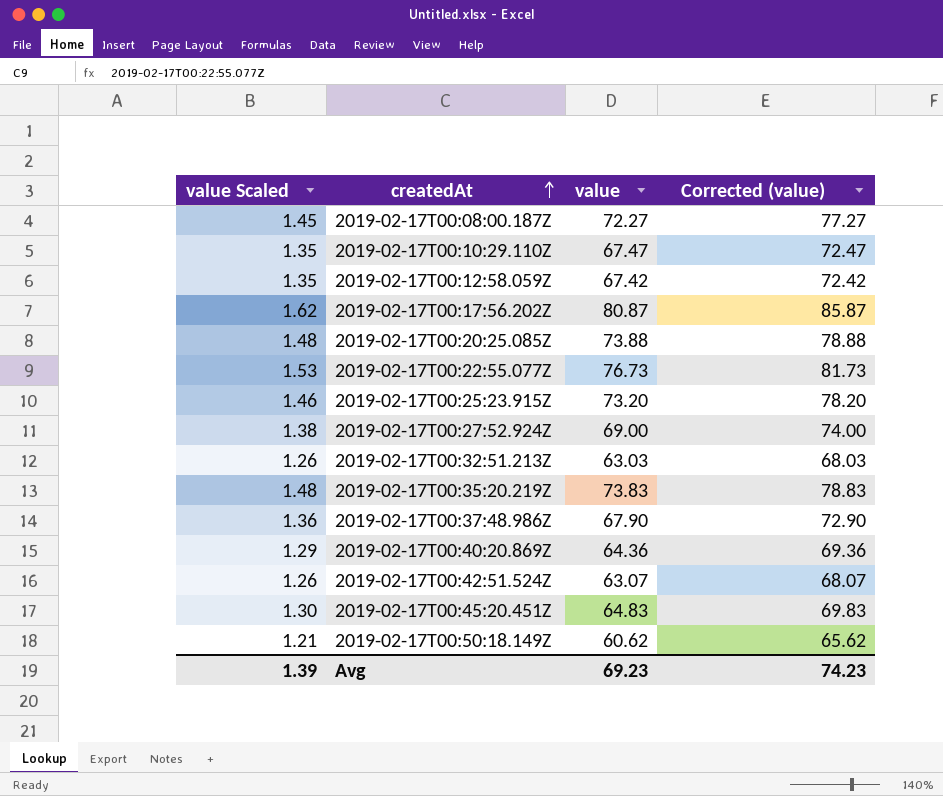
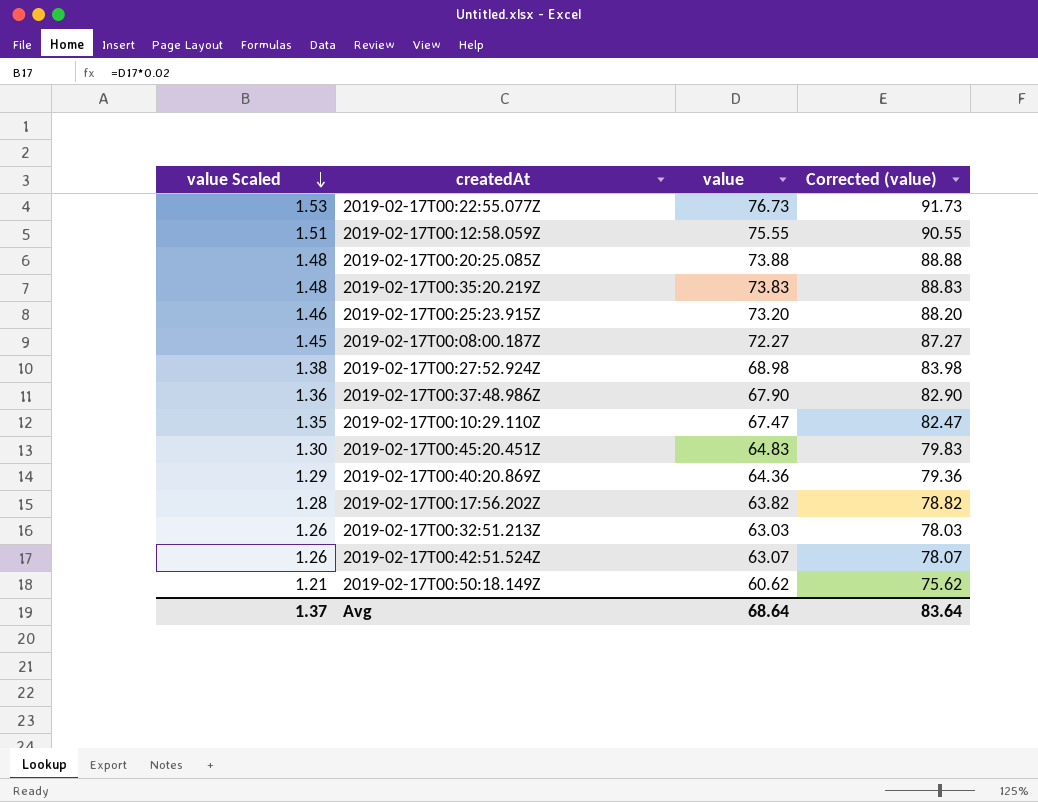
row order: createdAt ascending -> value Scaled descending
column Corrected (value) | formula: [value] + 5 -> [value] + 15
2019-02-17T00:12:58.059Z | value Scaled: 1.35 -> 1.51
2019-02-17T00:12:58.059Z | value: 67.42 -> 75.55
2019-02-17T00:27:52.924Z | value: 69.00 -> 68.98
2019-02-17T00:17:56.202Z | value Scaled: 1.62 -> 1.28
2019-02-17T00:17:56.202Z | value: 80.87 -> 63.82
Avg | value Scaled: 1.39 -> 1.37
Avg | value: 69.23 -> 68.64
Avg | Corrected (value): 74.23 -> 83.64

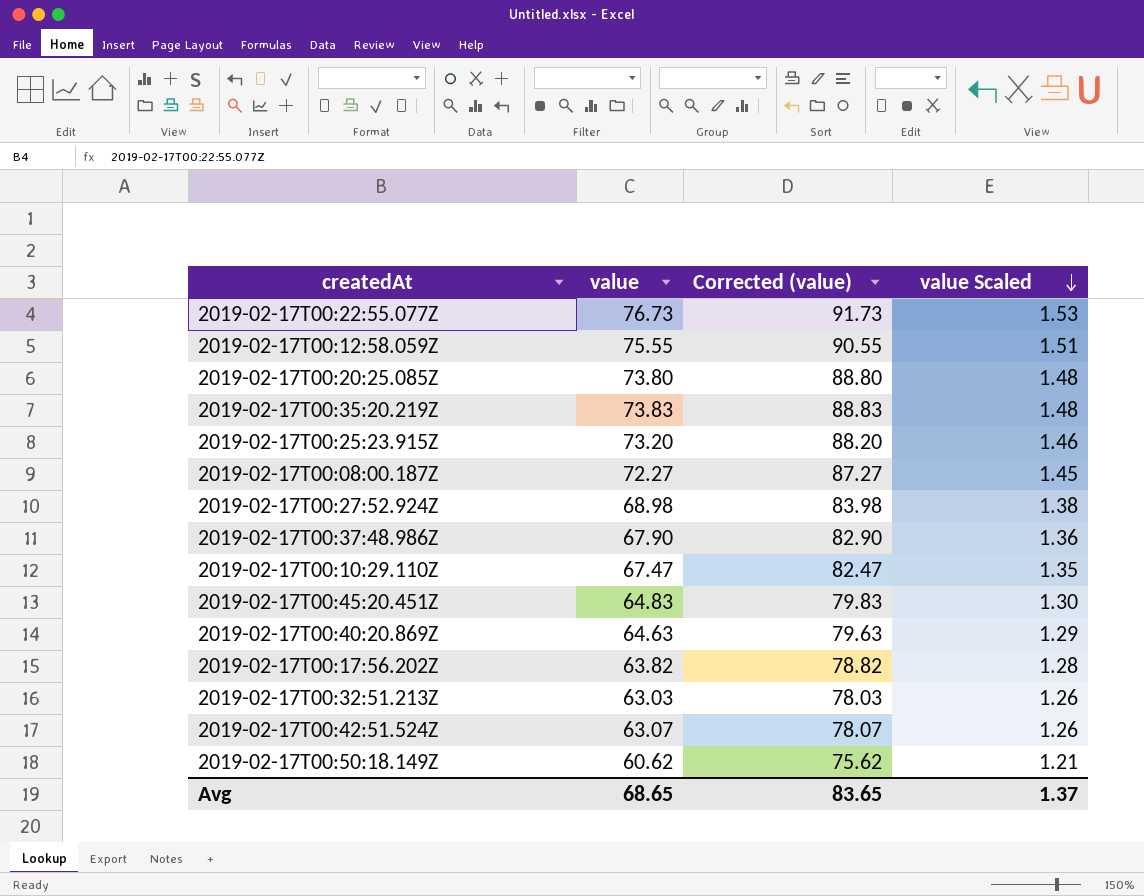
column value Scaled | position: 1 -> 4
2019-02-17T00:20:25.085Z | value: 73.88 -> 73.80
2019-02-17T00:20:25.085Z | Corrected (value): 88.88 -> 88.80
2019-02-17T00:40:20.869Z | value: 64.36 -> 64.63
2019-02-17T00:40:20.869Z | Corrected (value): 79.36 -> 79.63
Avg | value: 68.64 -> 68.65
Avg | Corrected (value): 83.64 -> 83.65

